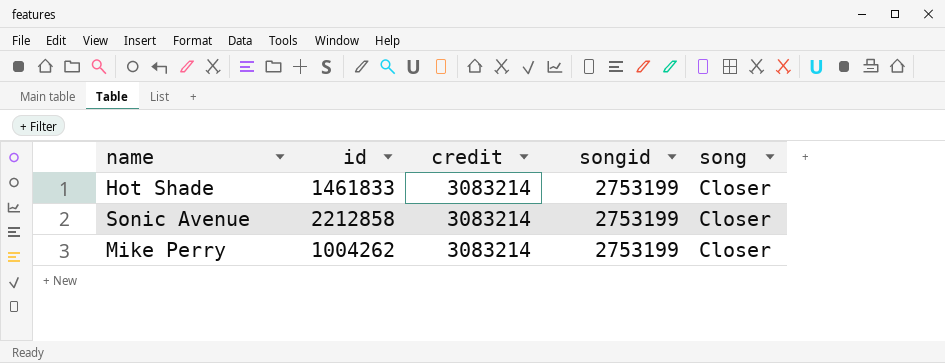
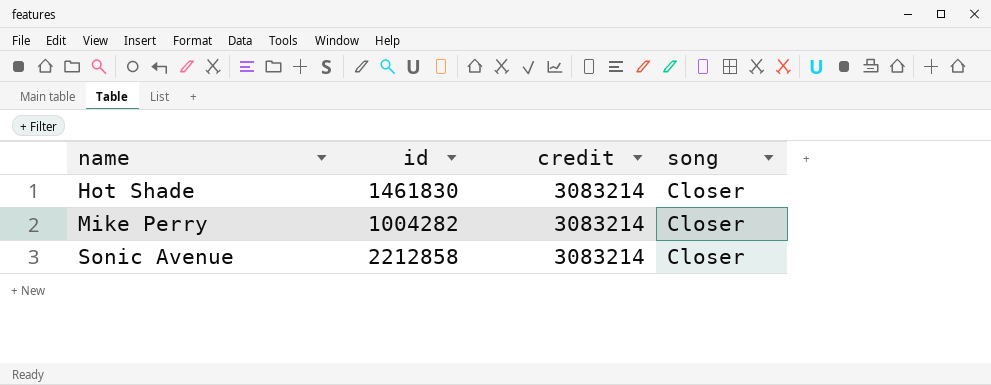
row order: none -> name ascending
column songid | position: 4 -> none
Hot Shade | id: 1461833 -> 1461830
Mike Perry | id: 1004262 -> 1004282

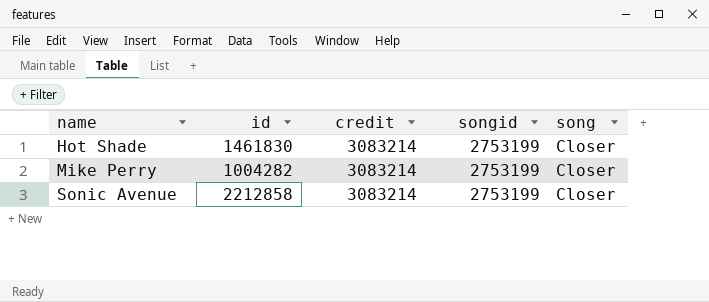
column songid | position: none -> 4

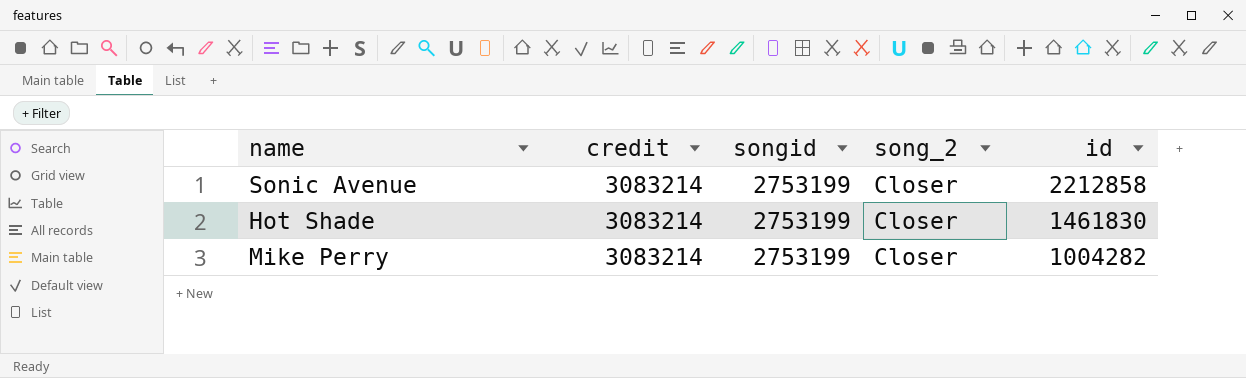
row order: name ascending -> id descending
column name: song -> song_2
column id | position: 2 -> 5

